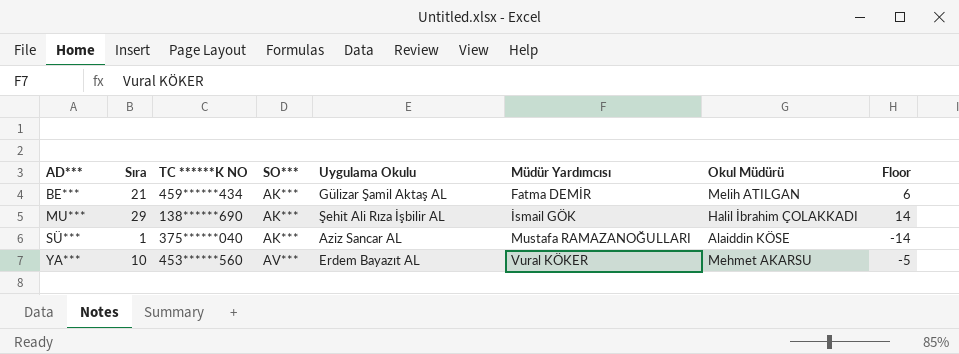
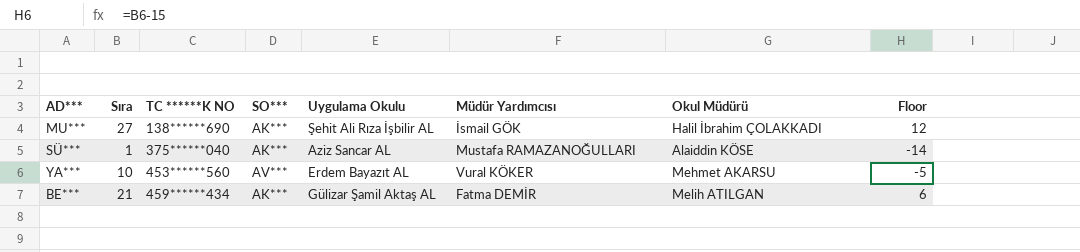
row order: AD*** ascending -> TC ******K NO ascending
MU*** | Sıra: 29 -> 27
MU*** | Floor: 14 -> 12

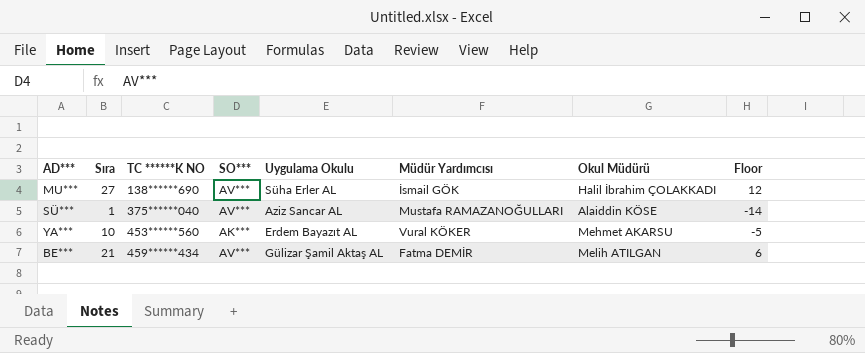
MU*** | SO***: AK*** -> AV***
MU*** | Uygulama Okulu: Şehit Ali Rıza İşbilir AL -> Süha Erler AL
SÜ*** | SO***: AK*** -> AV***
YA*** | SO***: AV*** -> AK***
BE*** | SO***: AK*** -> AV***

